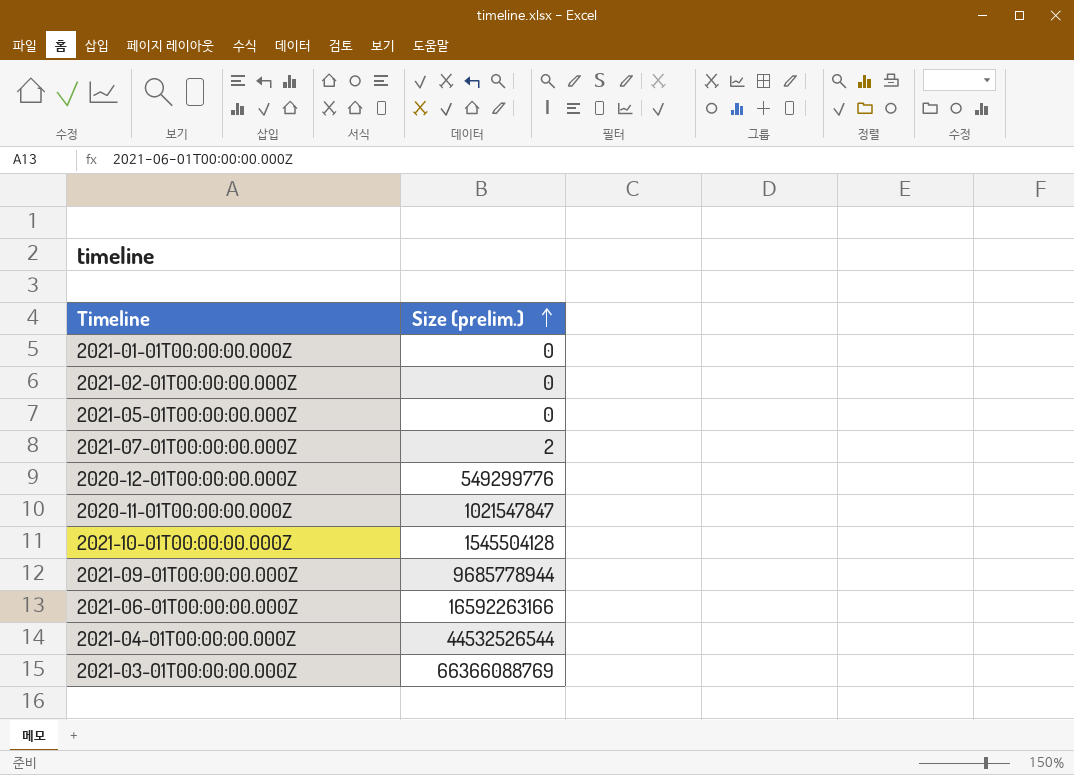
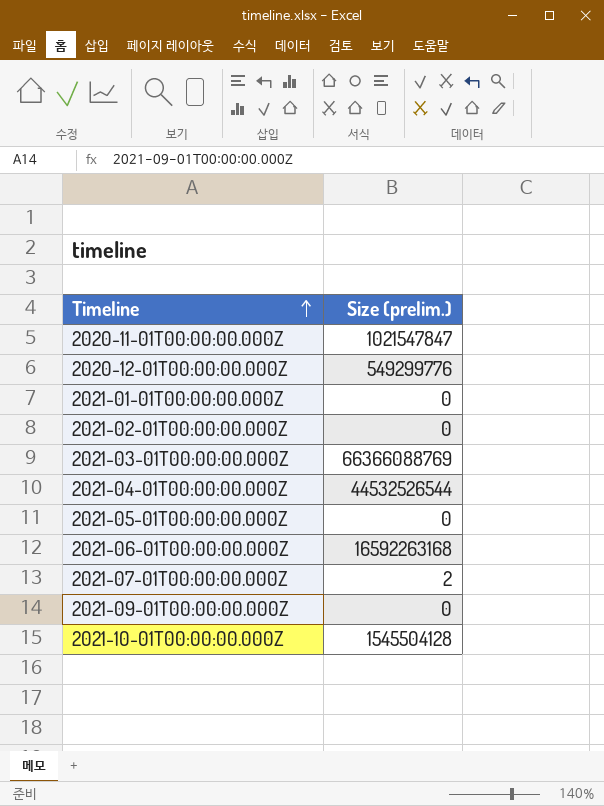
row order: Size (prelim.) ascending -> Timeline ascending
2021-06-01T00:00:00.000Z | Size (prelim.): 16592263166 -> 16592263168
2021-09-01T00:00:00.000Z | Size (prelim.): 9685778944 -> 0

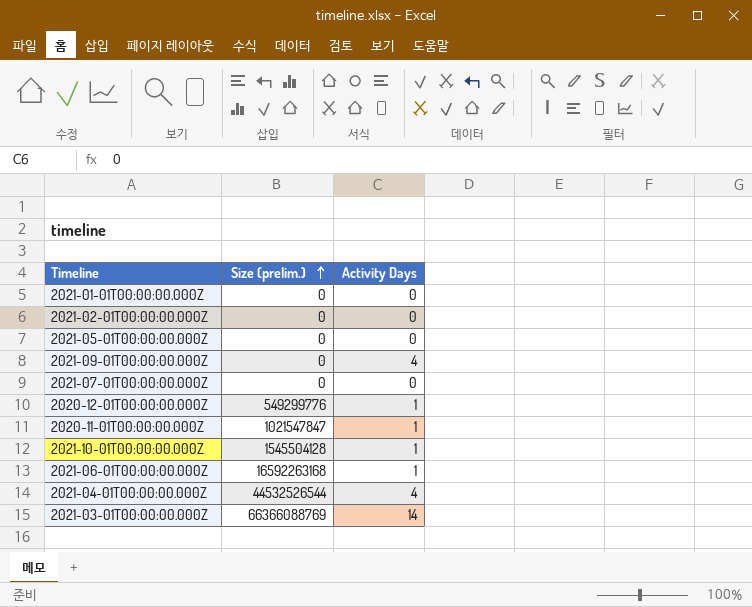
row order: Timeline ascending -> Size (prelim.) ascending
column Activity Days | position: none -> 3
2021-07-01T00:00:00.000Z | Size (prelim.): 2 -> 0

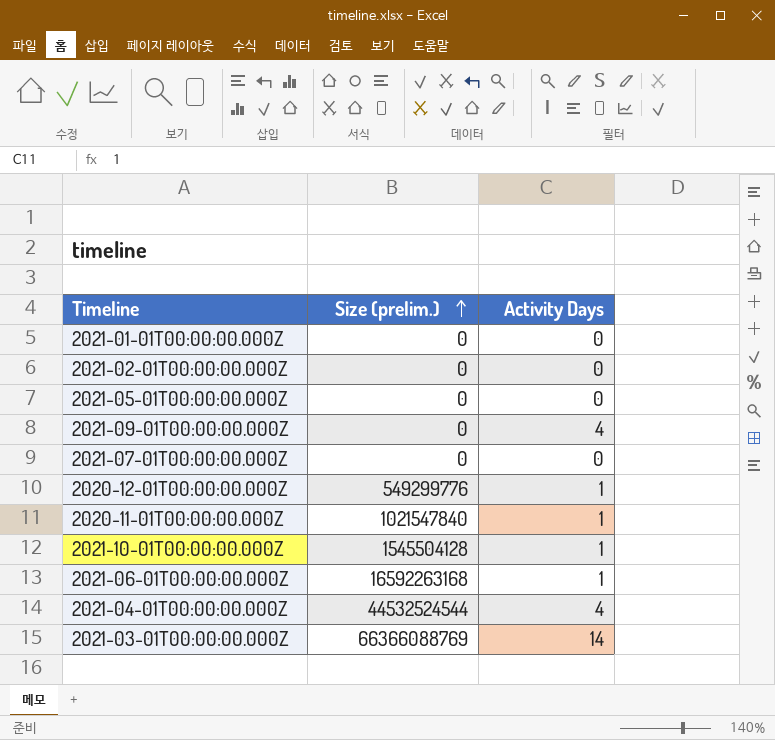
2020-11-01T00:00:00.000Z | Size (prelim.): 1021547847 -> 1021547840
2021-04-01T00:00:00.000Z | Size (prelim.): 44532526544 -> 44532524544

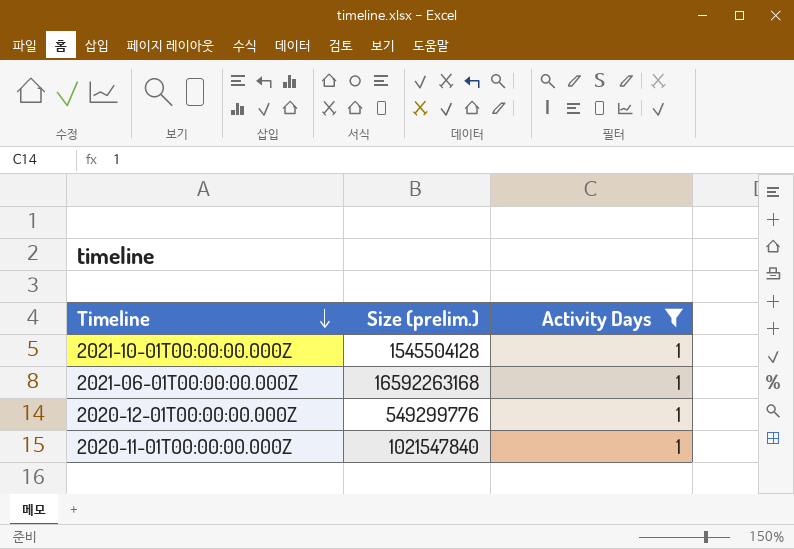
filter: none -> Activity Days = 1
row order: Size (prelim.) ascending -> Timeline descending

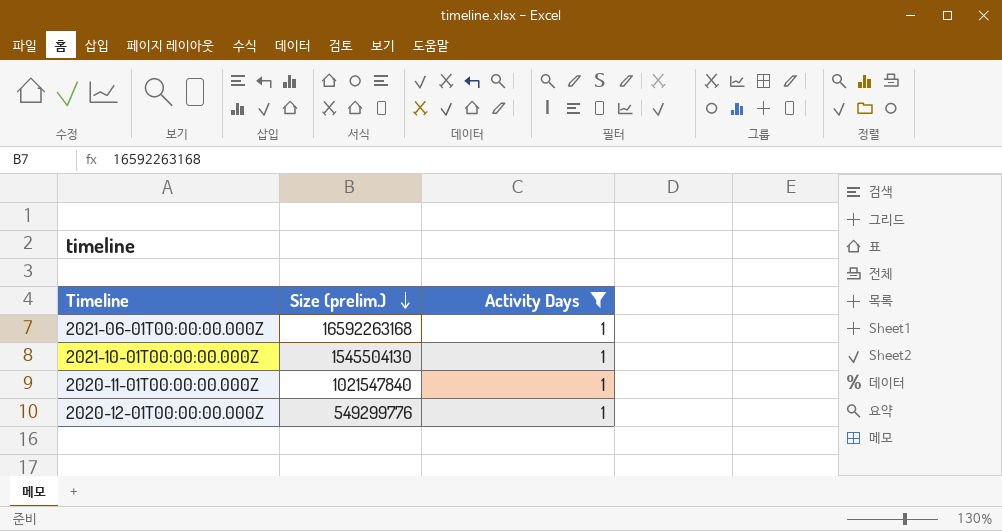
row order: Timeline descending -> Size (prelim.) descending
2021-10-01T00:00:00.000Z | Size (prelim.): 1545504128 -> 1545504130

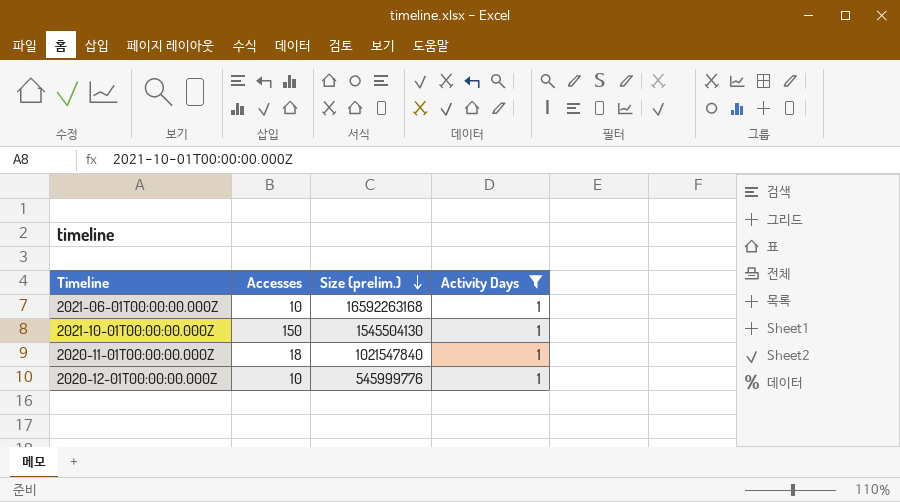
column Accesses | position: none -> 2
2020-12-01T00:00:00.000Z | Size (prelim.): 549299776 -> 545999776

